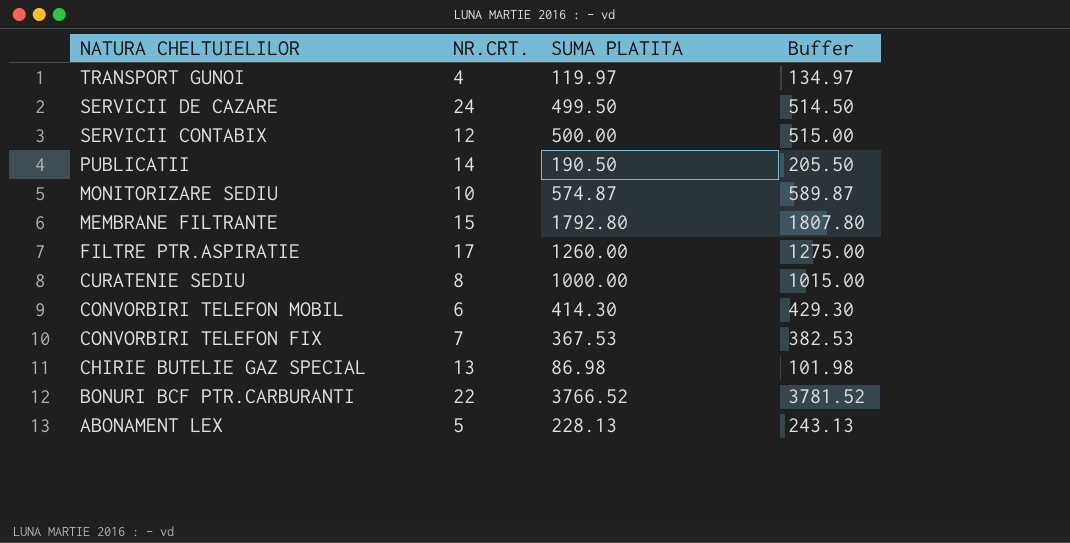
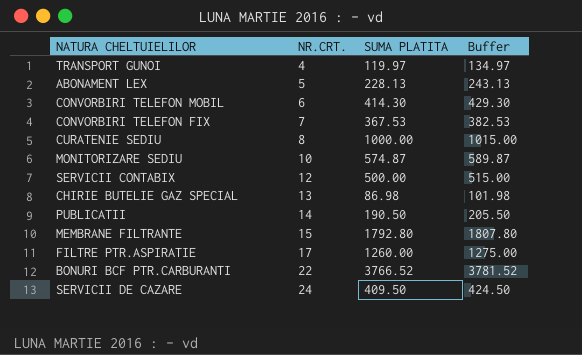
row order: NATURA CHELTUIELILOR descending -> NR.CRT. ascending
SERVICII DE CAZARE | SUMA PLATITA: 499.50 -> 409.50
SERVICII DE CAZARE | Buffer: 514.50 -> 424.50

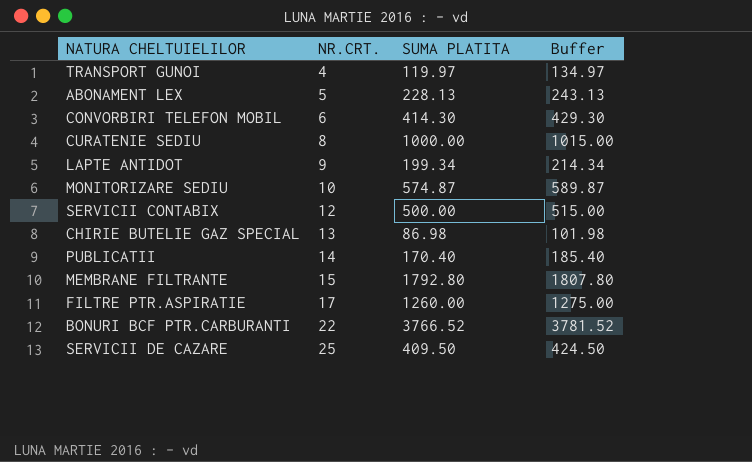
row CONVORBIRI TELEFON FIX: 7 | 367.53 | 382.53 -> none
row LAPTE ANTIDOT: none -> 9 | 199.34 | 214.34
PUBLICATII | SUMA PLATITA: 190.50 -> 170.40
PUBLICATII | Buffer: 205.50 -> 185.40
SERVICII DE CAZARE | NR.CRT.: 24 -> 25

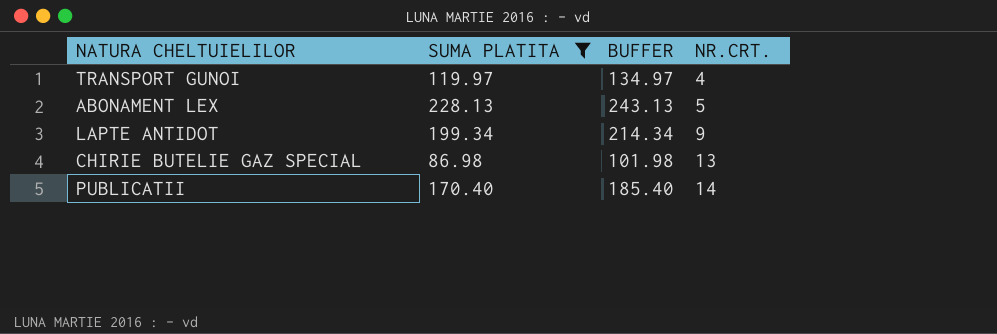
filter: none -> SUMA PLATITA <= 228.13
column name: Buffer -> BUFFER
column NR.CRT. | position: 2 -> 4

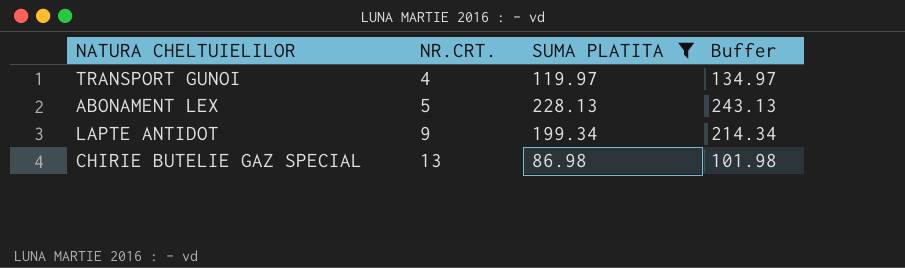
column NR.CRT. | position: 4 -> 2
column name: BUFFER -> Buffer
row PUBLICATII: 170.40 | 185.40 | 14 -> none

